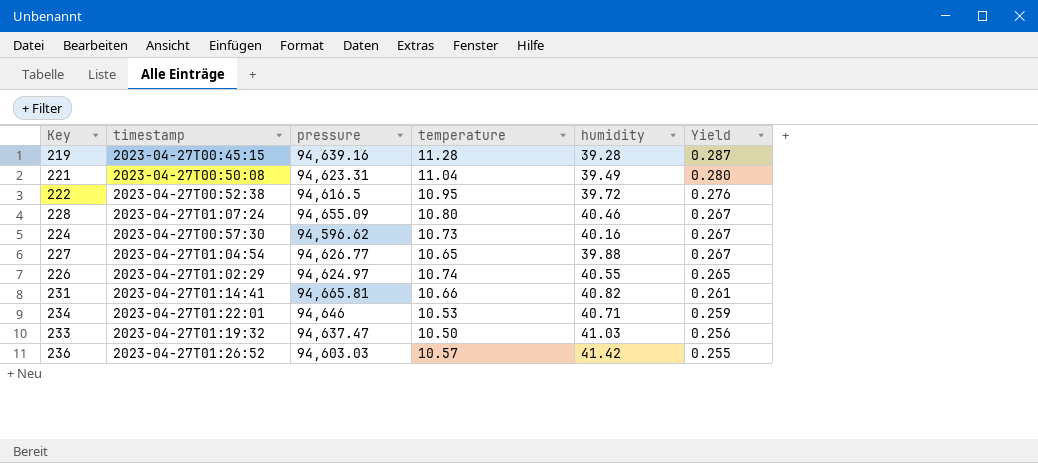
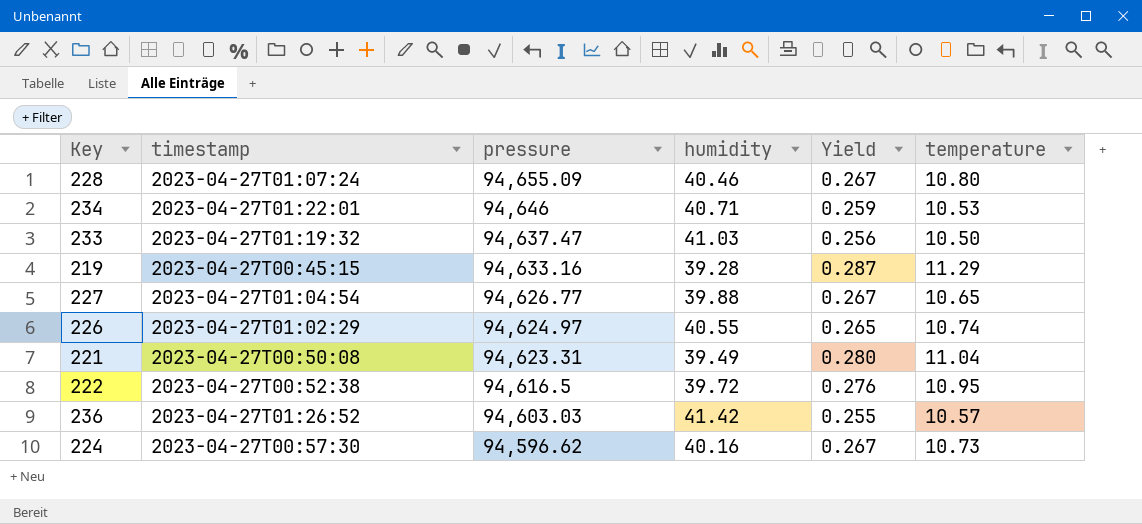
row order: Yield descending -> pressure descending
column temperature | position: 4 -> 6
row 231: 2023-04-27T01:14:41 | 94,665.81 | 10.66 | 40.82 | 0.261 -> none
219 | pressure: 94,639.16 -> 94,633.16
219 | temperature: 11.28 -> 11.29

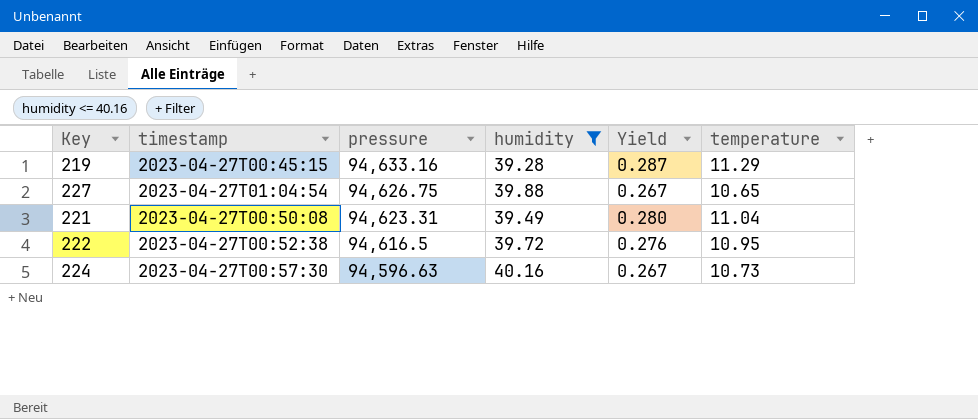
filter: none -> humidity <= 40.16
227 | pressure: 94,626.77 -> 94,626.75
224 | pressure: 94,596.62 -> 94,596.63

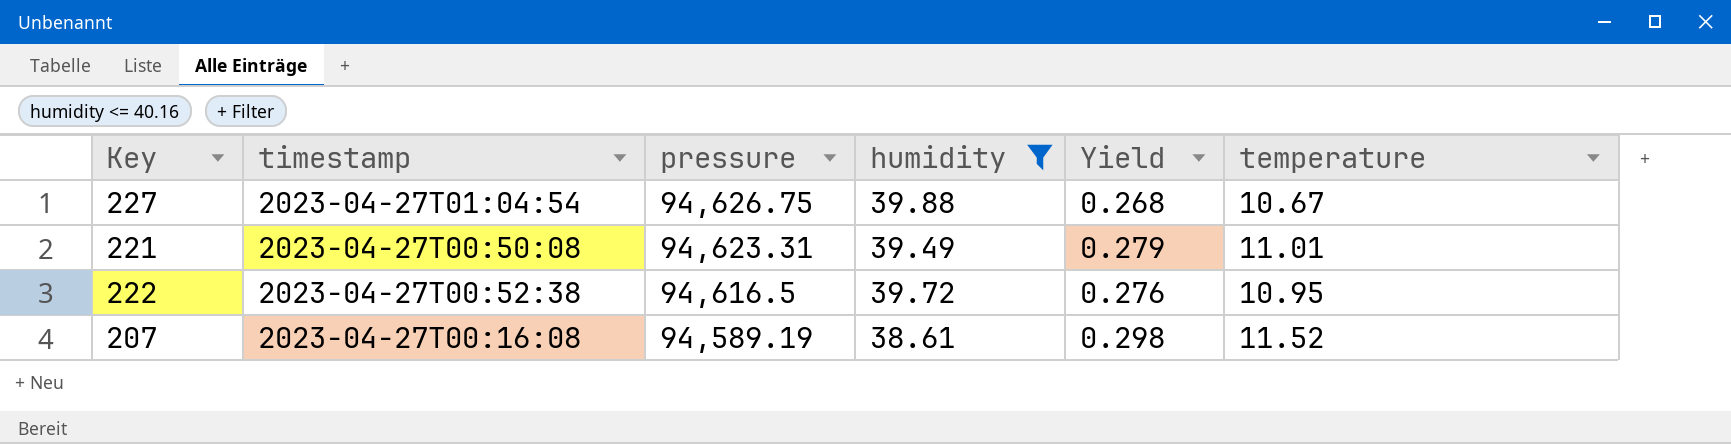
row 219: 2023-04-27T00:45:15 | 94,633.16 | 39.28 | 0.287 | 11.29 -> none
row 224: 2023-04-27T00:57:30 | 94,596.63 | 40.16 | 0.267 | 10.73 -> none
227 | Yield: 0.267 -> 0.268
227 | temperature: 10.65 -> 10.67
221 | Yield: 0.280 -> 0.279
221 | temperature: 11.04 -> 11.01
row 207: none -> 2023-04-27T00:16:08 | 94,589.19 | 38.61 | 0.298 | 11.52

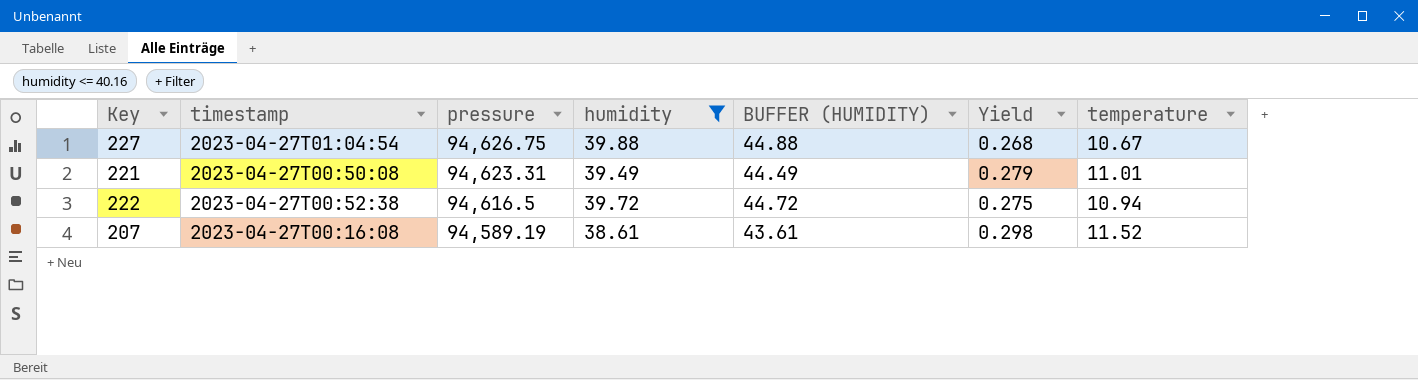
column BUFFER (HUMIDITY) | formula: none -> [humidity] + 5
222 | Yield: 0.276 -> 0.275
222 | temperature: 10.95 -> 10.94

